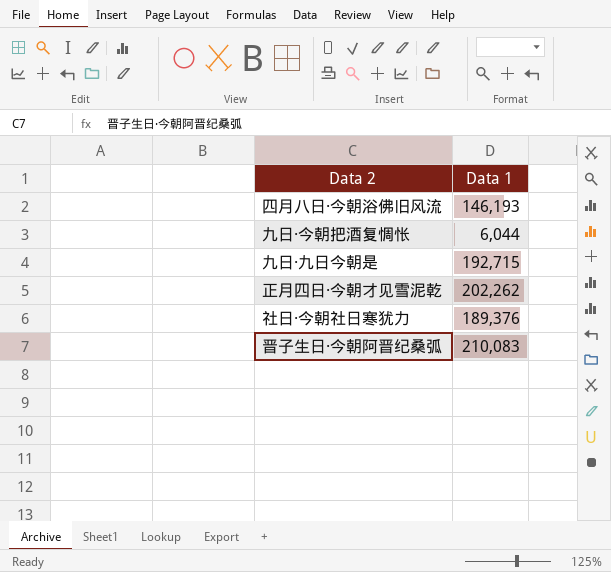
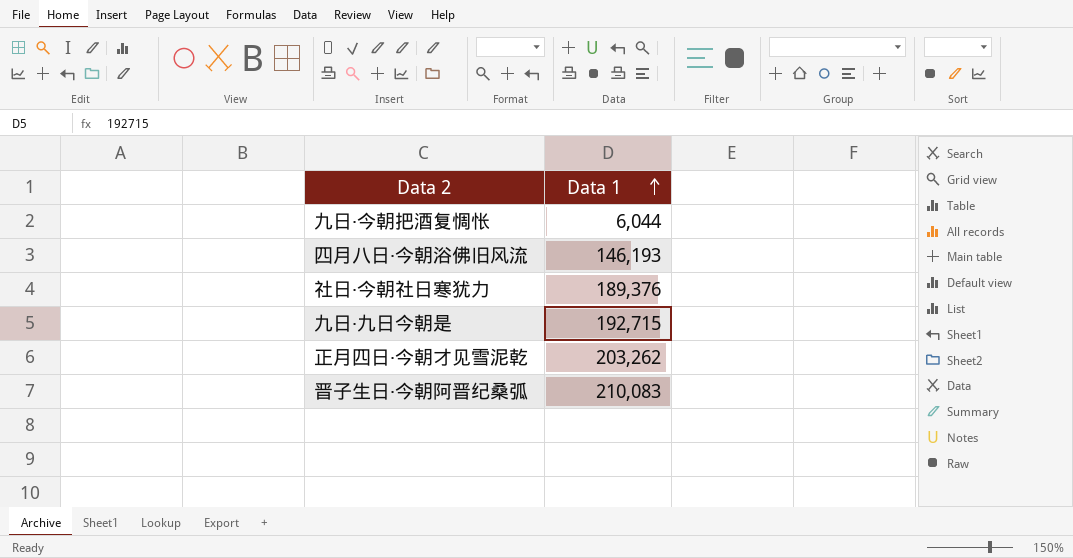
row order: none -> Data 1 ascending
正月四日·今朝才见雪泥乾 | Data 1: 202,262 -> 203,262

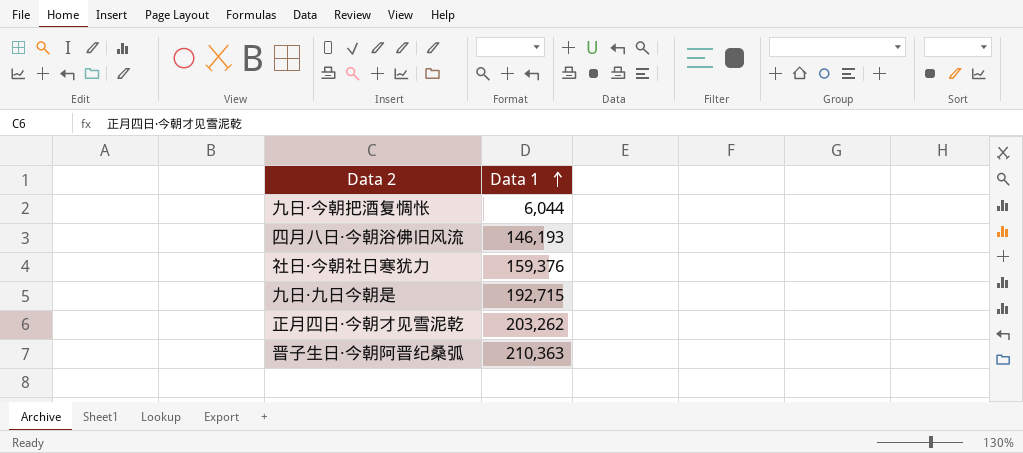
社日·今朝社日寒犹力 | Data 1: 189,376 -> 159,376
晋子生日·今朝阿晋纪桑弧 | Data 1: 210,083 -> 210,363

